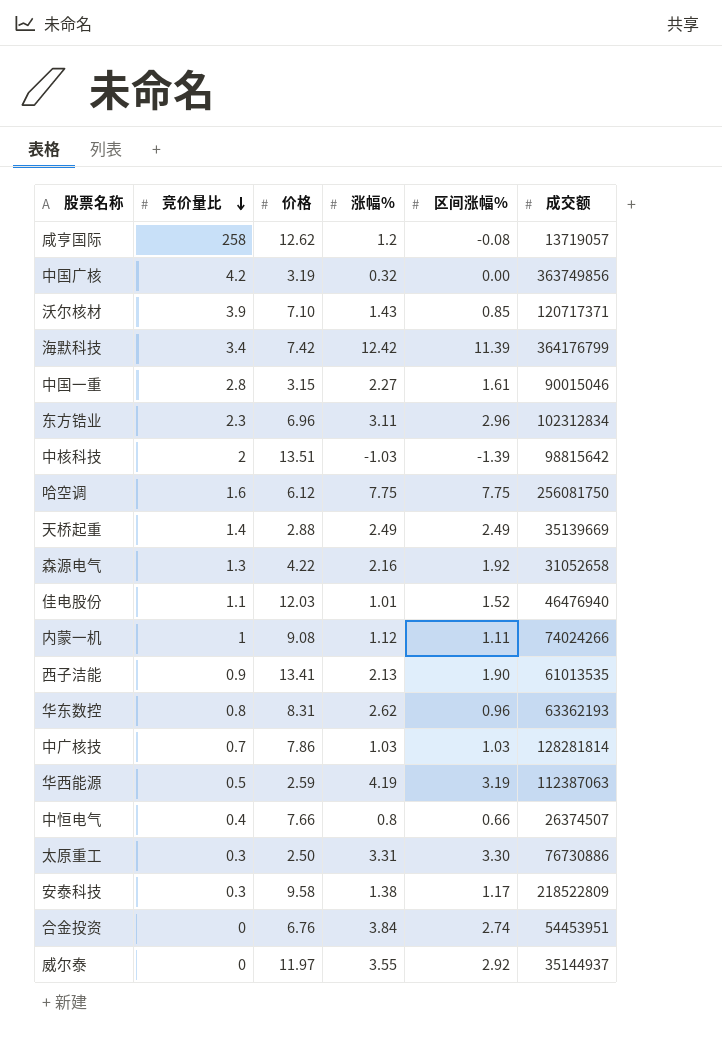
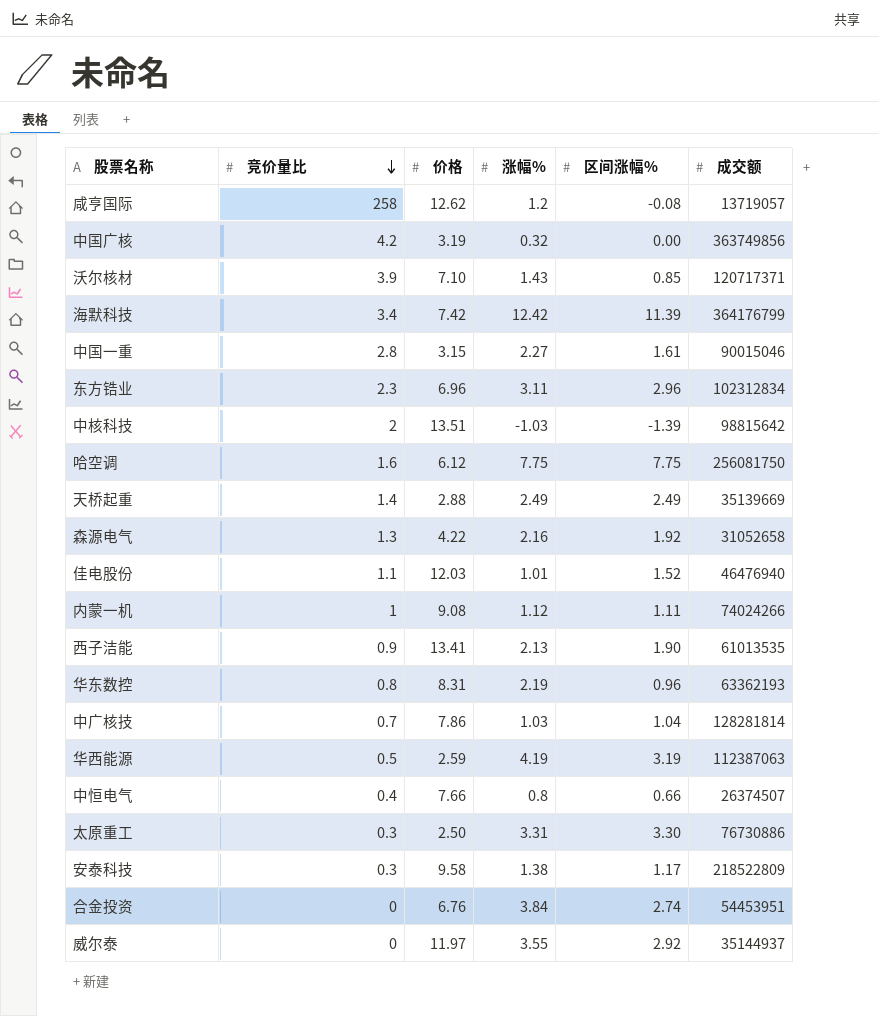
华东数控 | 涨幅%: 2.62 -> 2.19
中广核技 | 区间涨幅%: 1.03 -> 1.04

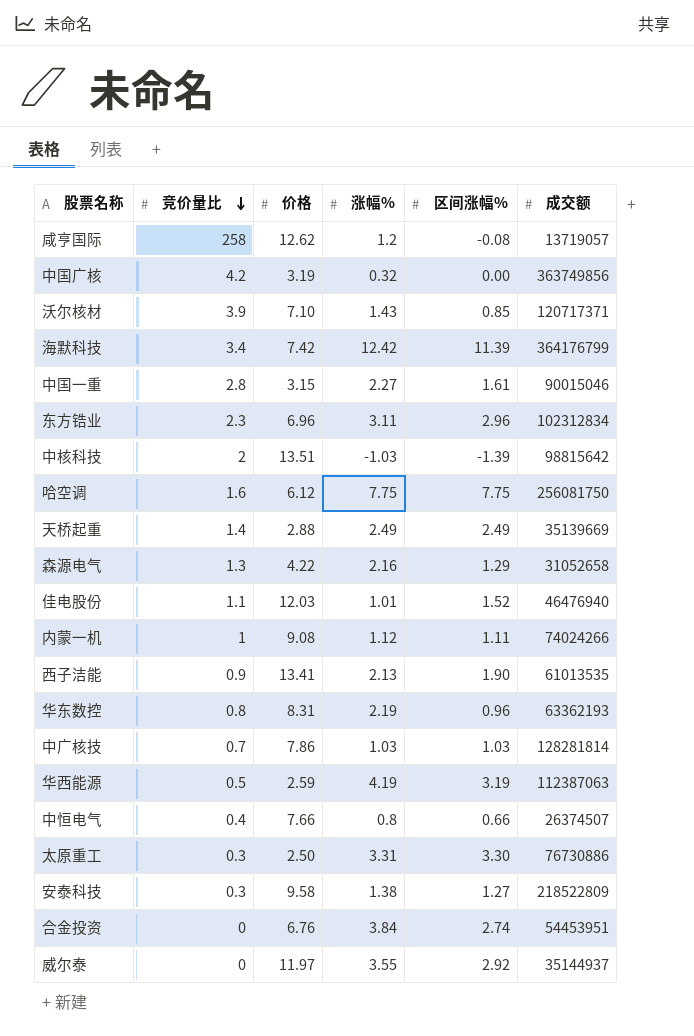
森源电气 | 区间涨幅%: 1.92 -> 1.29
中广核技 | 区间涨幅%: 1.04 -> 1.03
安泰科技 | 区间涨幅%: 1.17 -> 1.27

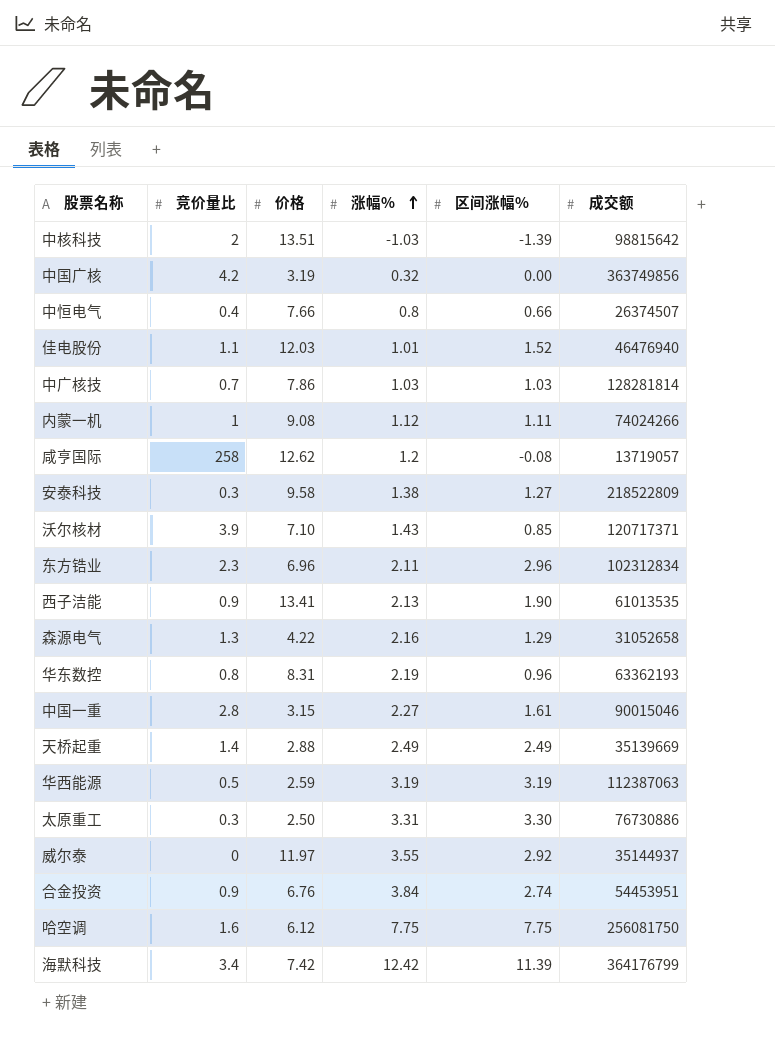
row order: 竞价量比 descending -> 涨幅% ascending
东方锆业 | 涨幅%: 3.11 -> 2.11
华西能源 | 涨幅%: 4.19 -> 3.19
合金投资 | 竞价量比: 0 -> 0.9

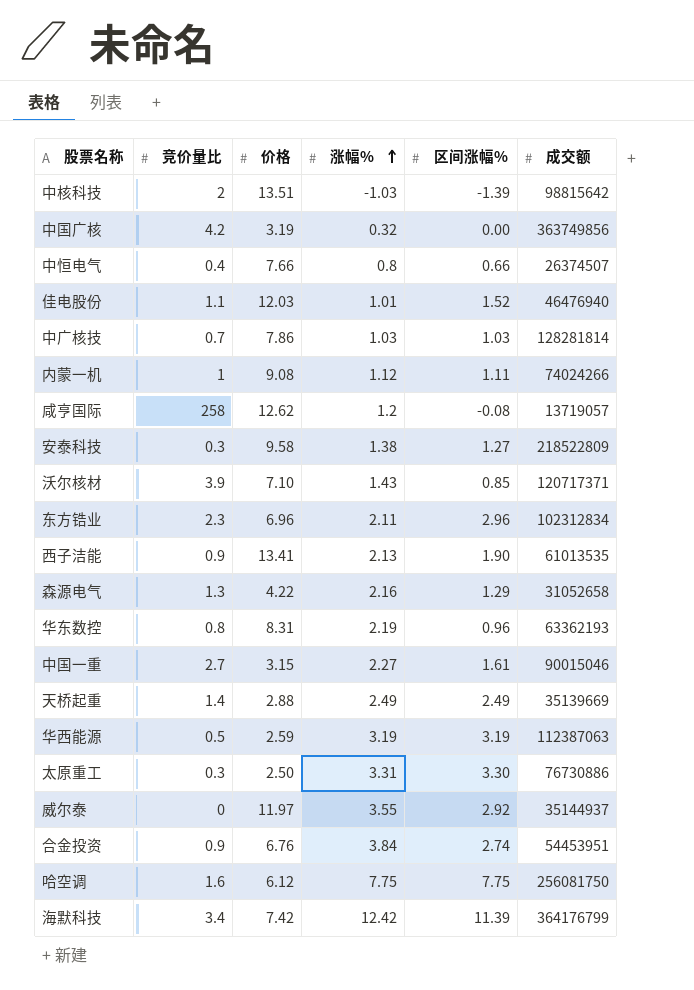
中国一重 | 竞价量比: 2.8 -> 2.7

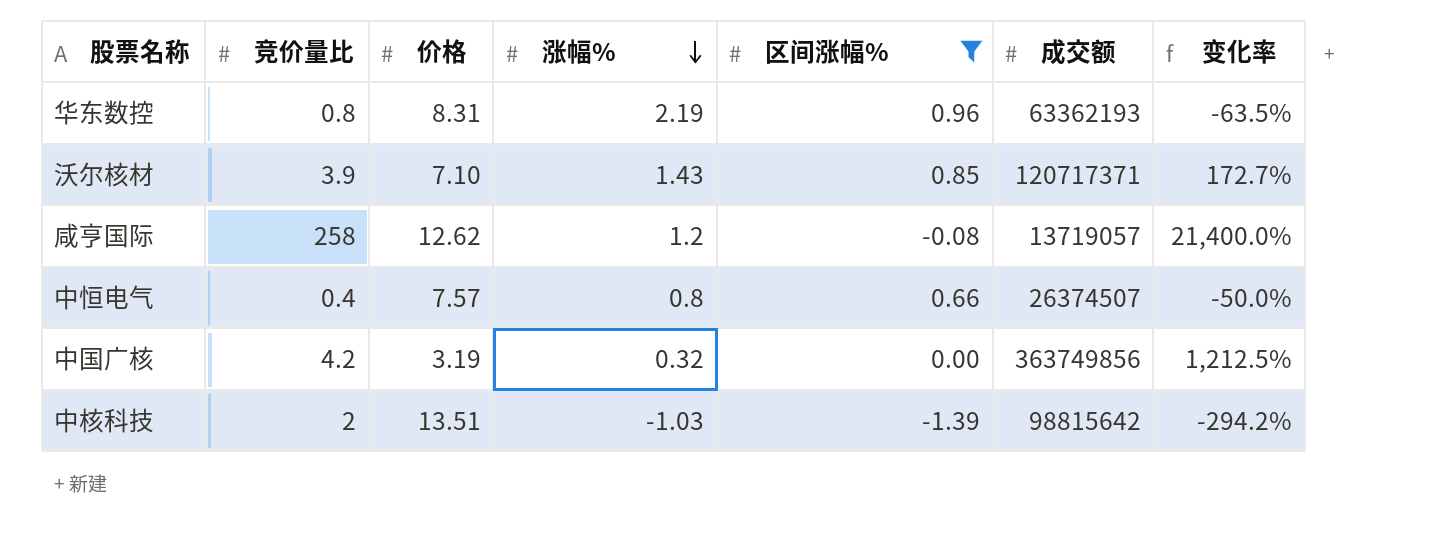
filter: none -> 区间涨幅% <= 0.96
row order: 涨幅% ascending -> 涨幅% descending
column 变化率 | formula: none -> ([竞价量比] - [涨幅%]) / [涨幅%]
中恒电气 | 价格: 7.66 -> 7.57

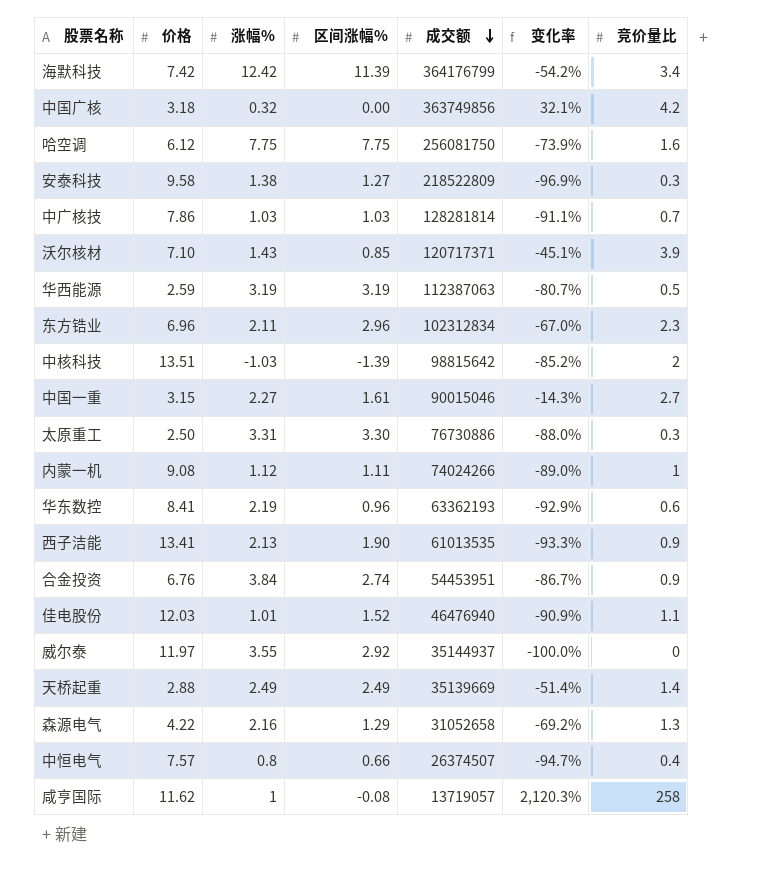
filter: 区间涨幅% <= 0.96 -> none
row order: 涨幅% descending -> 成交额 descending
column 变化率 | formula: ([竞价量比] - [涨幅%]) / [涨幅%] -> ([竞价量比] - [价格]) / [价格]
column 竞价量比 | position: 2 -> 7
中国广核 | 价格: 3.19 -> 3.18
华东数控 | 价格: 8.31 -> 8.41
华东数控 | 竞价量比: 0.8 -> 0.6
咸亨国际 | 价格: 12.62 -> 11.62
咸亨国际 | 涨幅%: 1.2 -> 1

